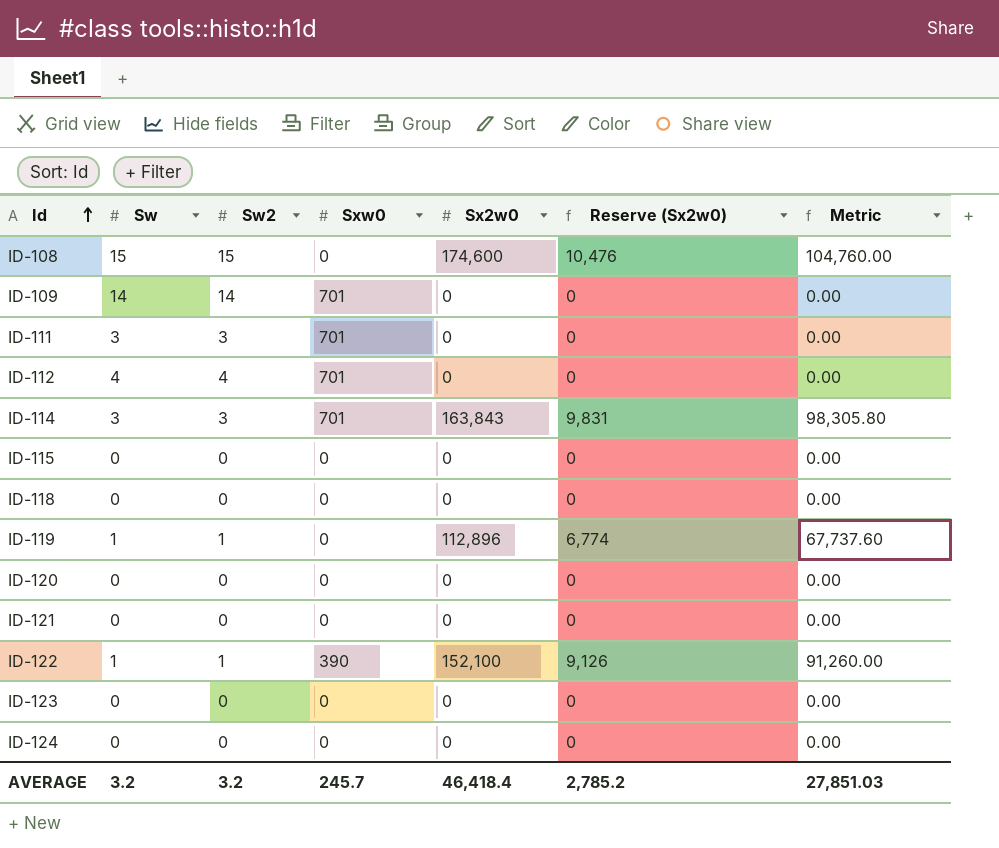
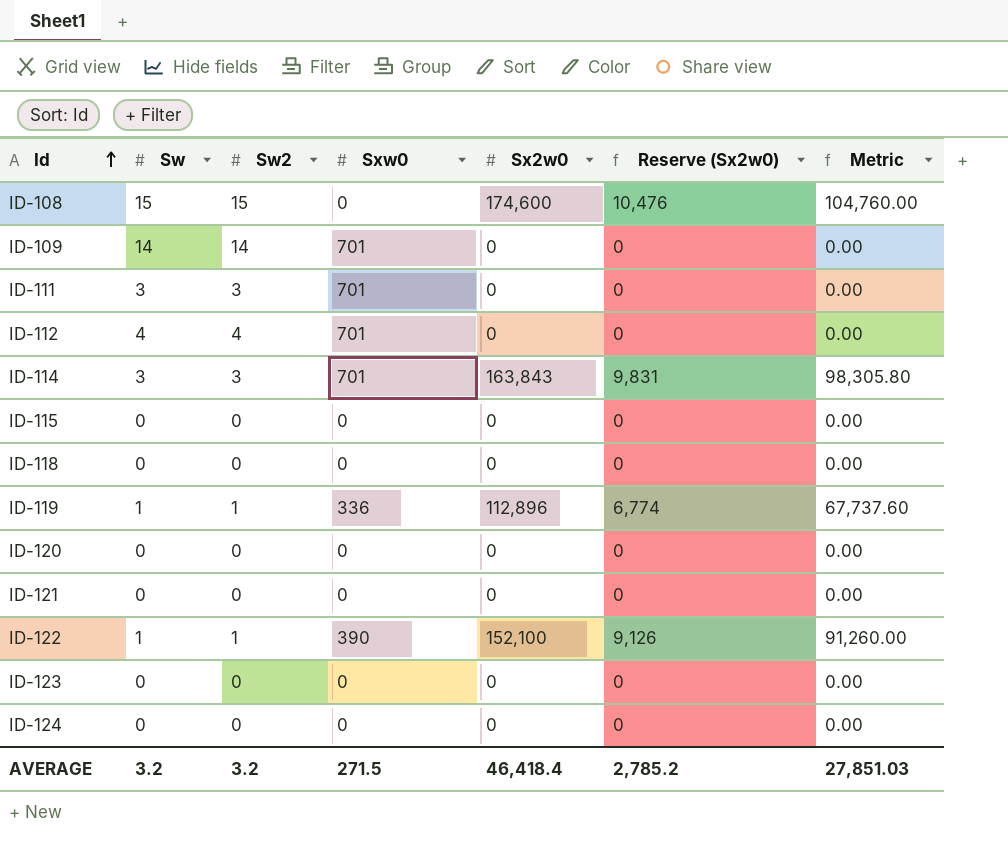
ID-119 | Sxw0: 0 -> 336
AVERAGE | Sxw0: 245.7 -> 271.5

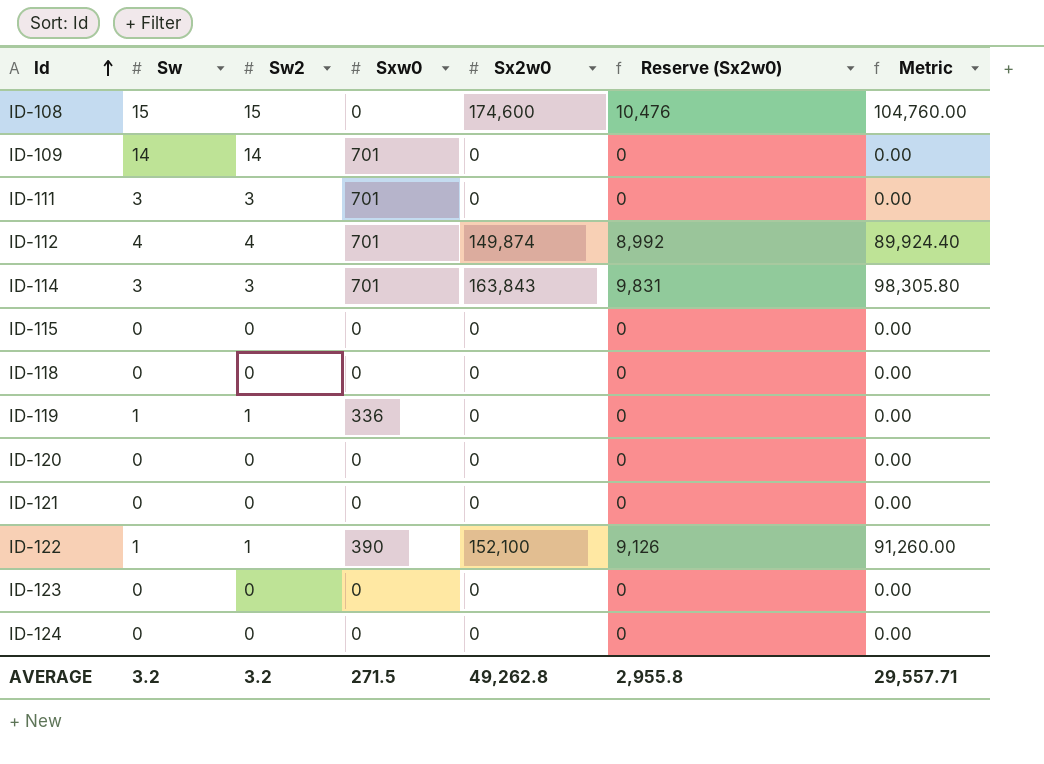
ID-112 | Sx2w0: 0 -> 149,874
ID-112 | Reserve (Sx2w0): 0 -> 8,992
ID-112 | Metric: 0.00 -> 89,924.40
ID-119 | Sx2w0: 112,896 -> 0
ID-119 | Reserve (Sx2w0): 6,774 -> 0
ID-119 | Metric: 67,737.60 -> 0.00
AVERAGE | Sx2w0: 46,418.4 -> 49,262.8
AVERAGE | Reserve (Sx2w0): 2,785.2 -> 2,955.8
AVERAGE | Metric: 27,851.03 -> 29,557.71

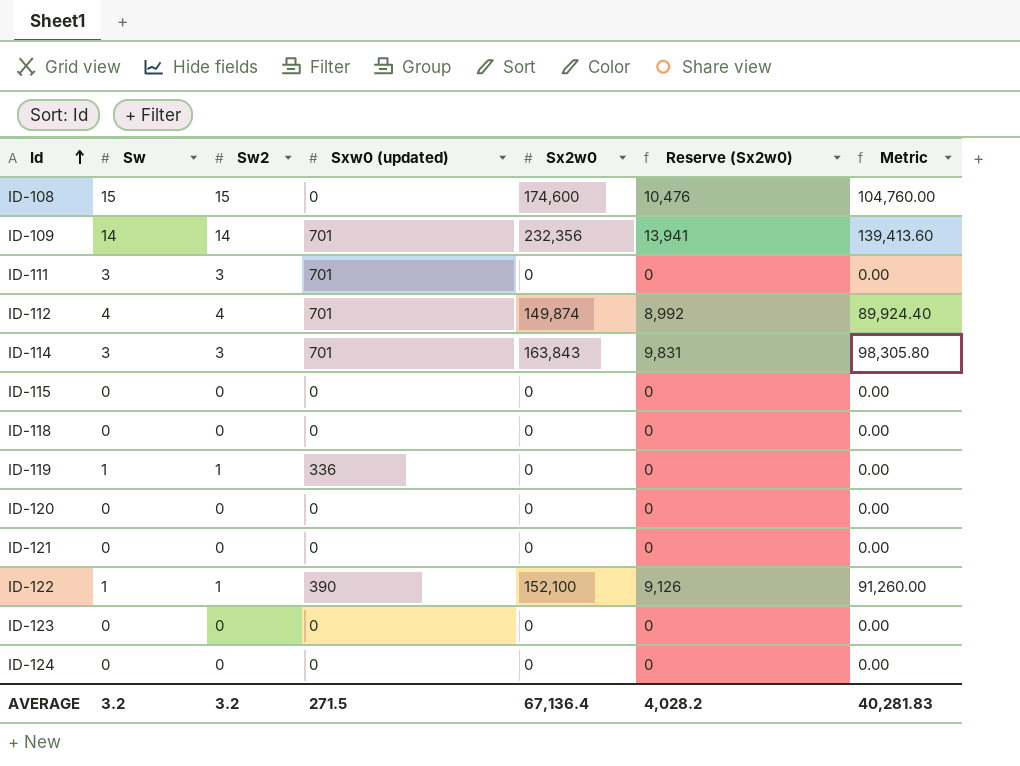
column name: Sxw0 -> Sxw0 (updated)
ID-109 | Sx2w0: 0 -> 232,356
ID-109 | Reserve (Sx2w0): 0 -> 13,941
ID-109 | Metric: 0.00 -> 139,413.60
AVERAGE | Sx2w0: 49,262.8 -> 67,136.4
AVERAGE | Reserve (Sx2w0): 2,955.8 -> 4,028.2
AVERAGE | Metric: 29,557.71 -> 40,281.83

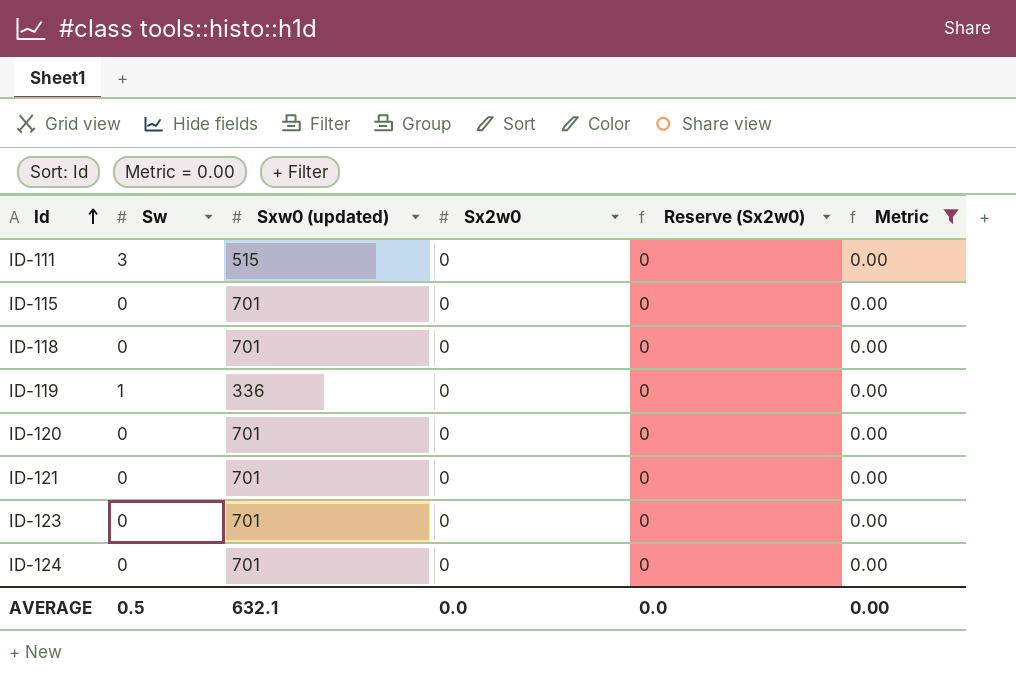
filter: none -> Metric = 0.00
column Sw2 | position: 3 -> none
ID-111 | Sxw0 (updated): 701 -> 515
ID-115 | Sxw0 (updated): 0 -> 701
ID-118 | Sxw0 (updated): 0 -> 701
ID-120 | Sxw0 (updated): 0 -> 701
ID-121 | Sxw0 (updated): 0 -> 701
ID-123 | Sxw0 (updated): 0 -> 701
ID-124 | Sxw0 (updated): 0 -> 701
AVERAGE | Sw: 3.2 -> 0.5
AVERAGE | Sxw0 (updated): 271.5 -> 632.1
AVERAGE | Sx2w0: 67,136.4 -> 0.0
AVERAGE | Reserve (Sx2w0): 4,028.2 -> 0.0
AVERAGE | Metric: 40,281.83 -> 0.00

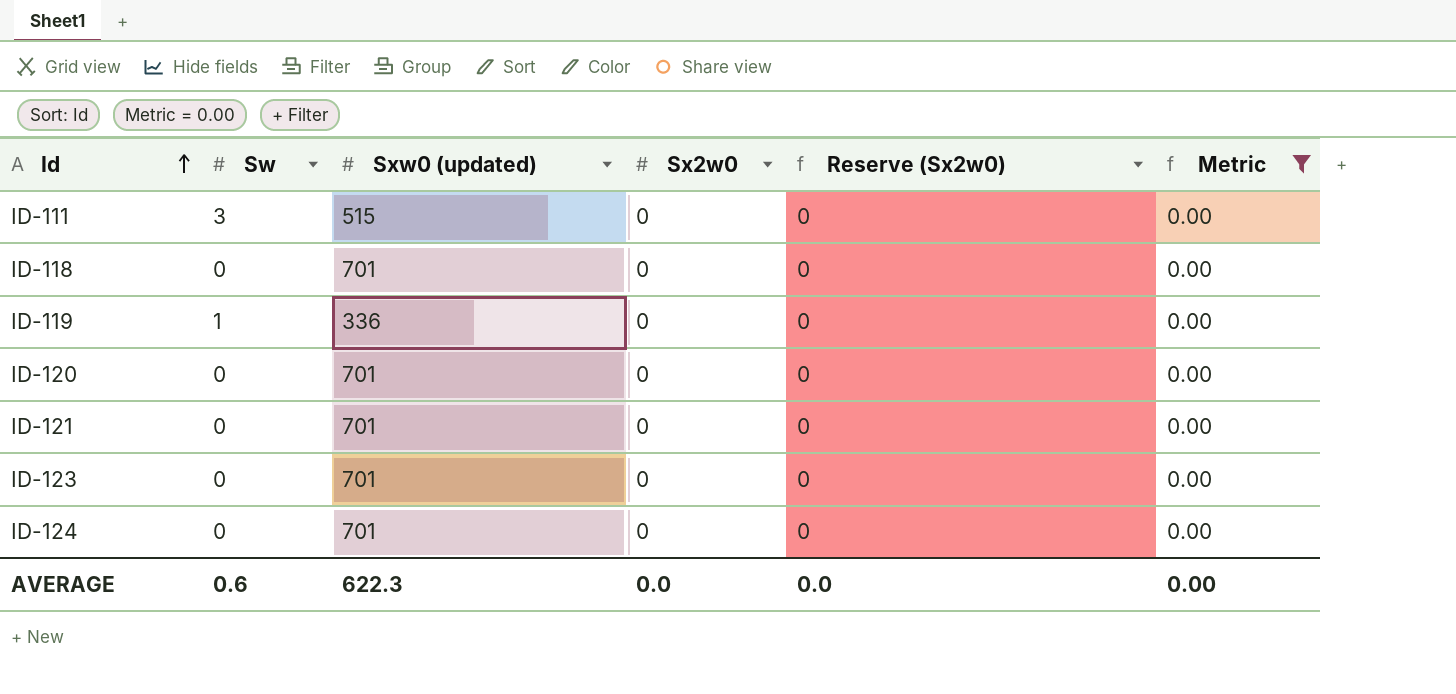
row ID-115: 0 | 701 | 0 | 0 | 0.00 -> none
AVERAGE | Sw: 0.5 -> 0.6
AVERAGE | Sxw0 (updated): 632.1 -> 622.3

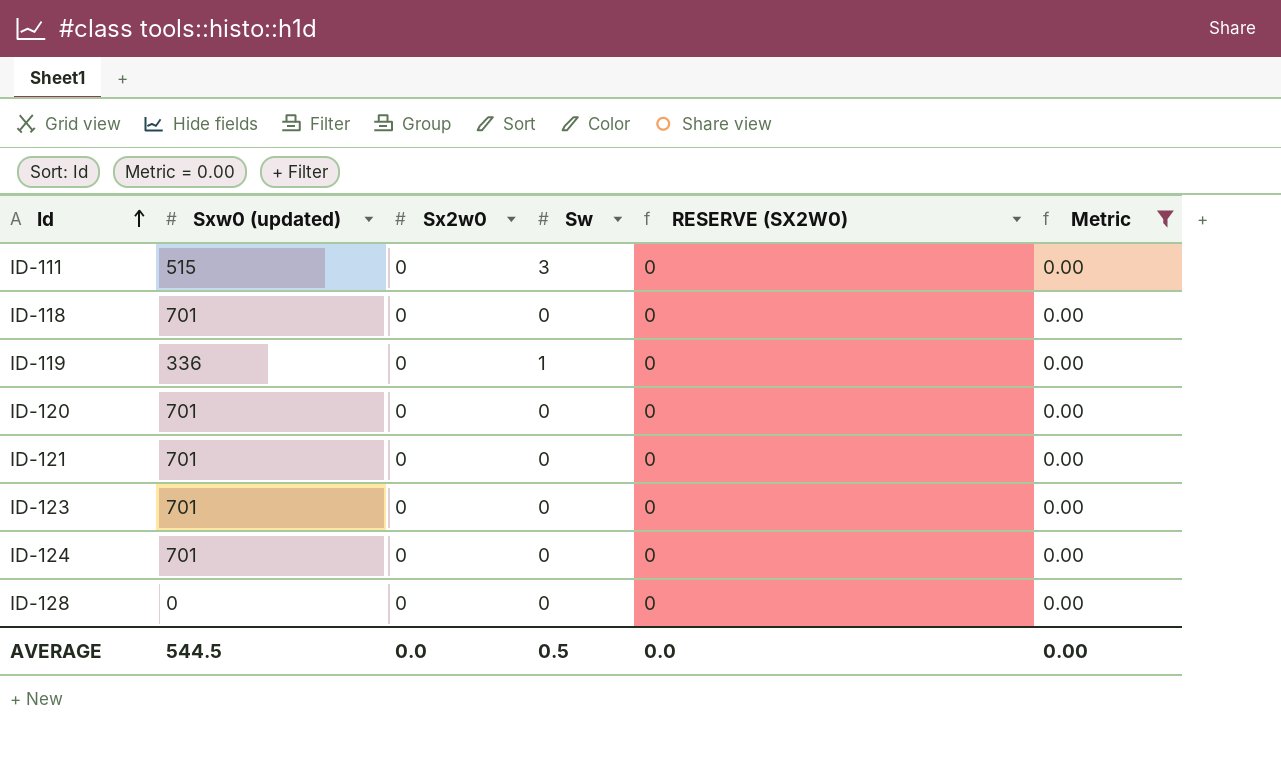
column Sw | position: 2 -> 4
column name: Reserve (Sx2w0) -> RESERVE (SX2W0)
row ID-128: none -> 0 | 0 | 0 | 0 | 0.00
AVERAGE | Sxw0 (updated): 622.3 -> 544.5
AVERAGE | Sw: 0.6 -> 0.5

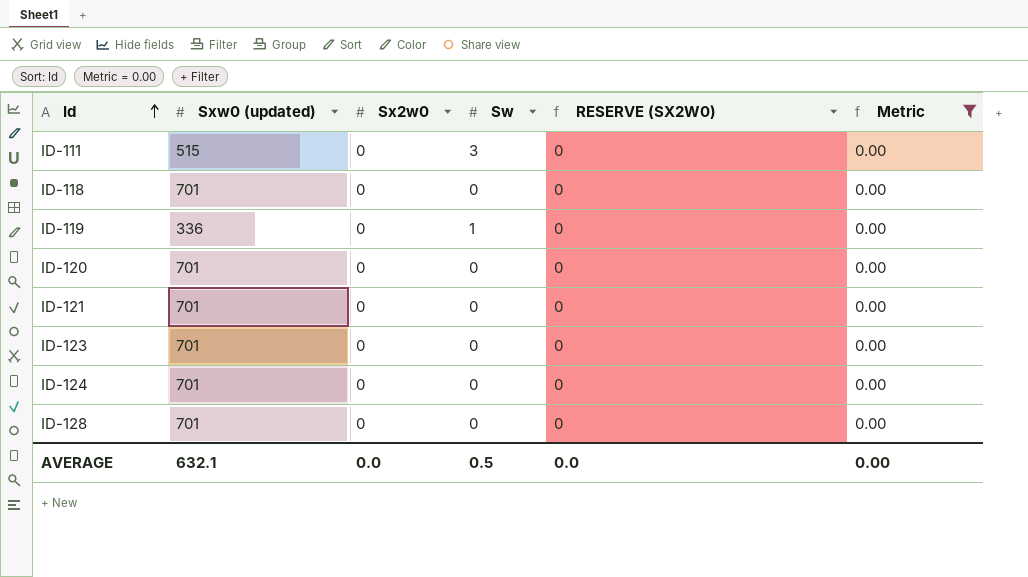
ID-128 | Sxw0 (updated): 0 -> 701
AVERAGE | Sxw0 (updated): 544.5 -> 632.1

